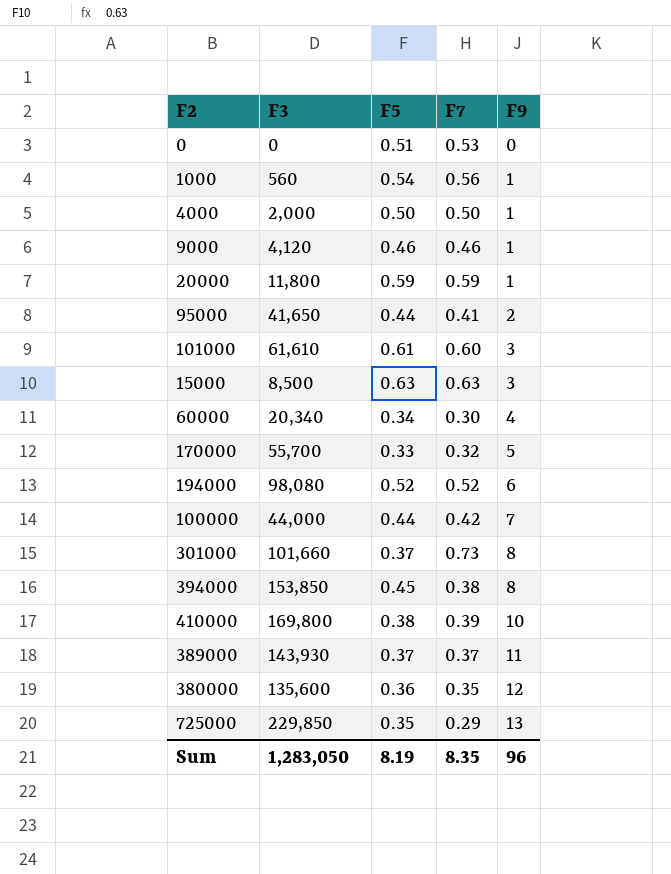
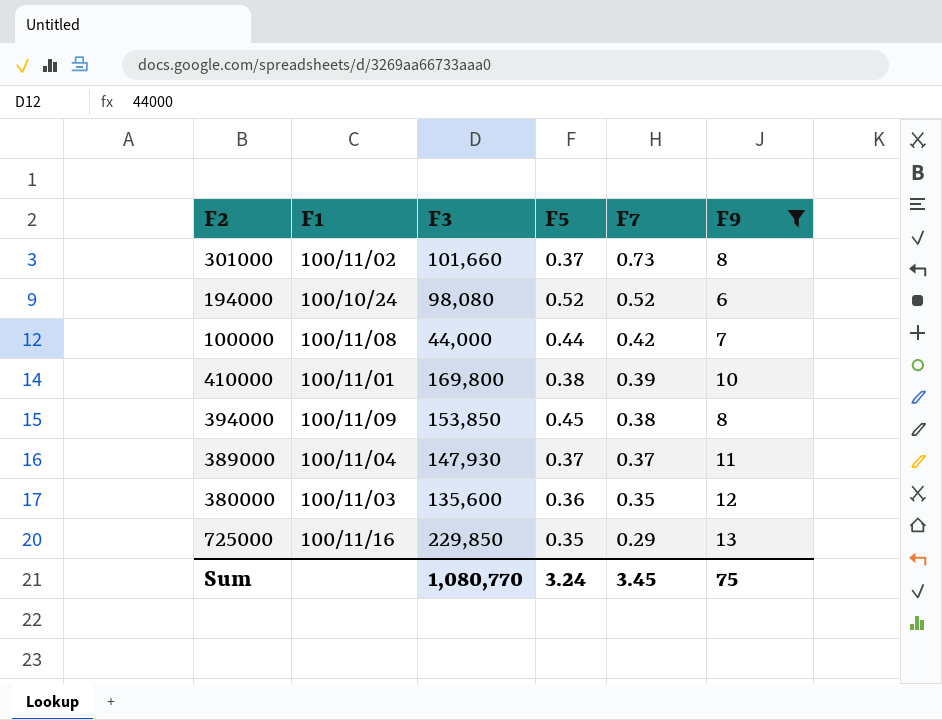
filter: none -> F9 >= 6
row order: F9 ascending -> F7 descending
column F1 | position: none -> 2
389000 | F3: 143,930 -> 147,930
Sum | F3: 1,283,050 -> 1,080,770
Sum | F5: 8.19 -> 3.24
Sum | F7: 8.35 -> 3.45
Sum | F9: 96 -> 75

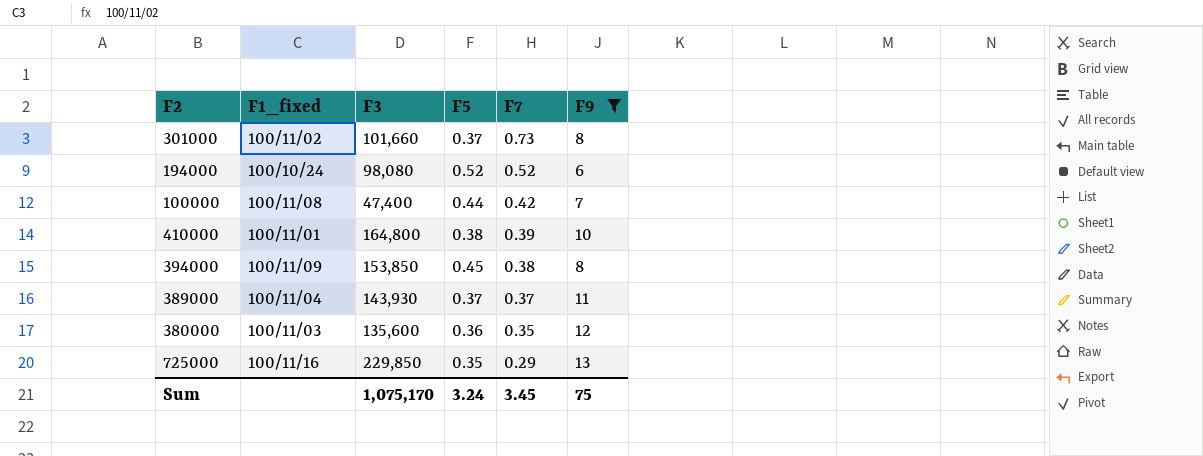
column name: F1 -> F1_fixed
100000 | F3: 44,000 -> 47,400
410000 | F3: 169,800 -> 164,800
389000 | F3: 147,930 -> 143,930
Sum | F3: 1,080,770 -> 1,075,170

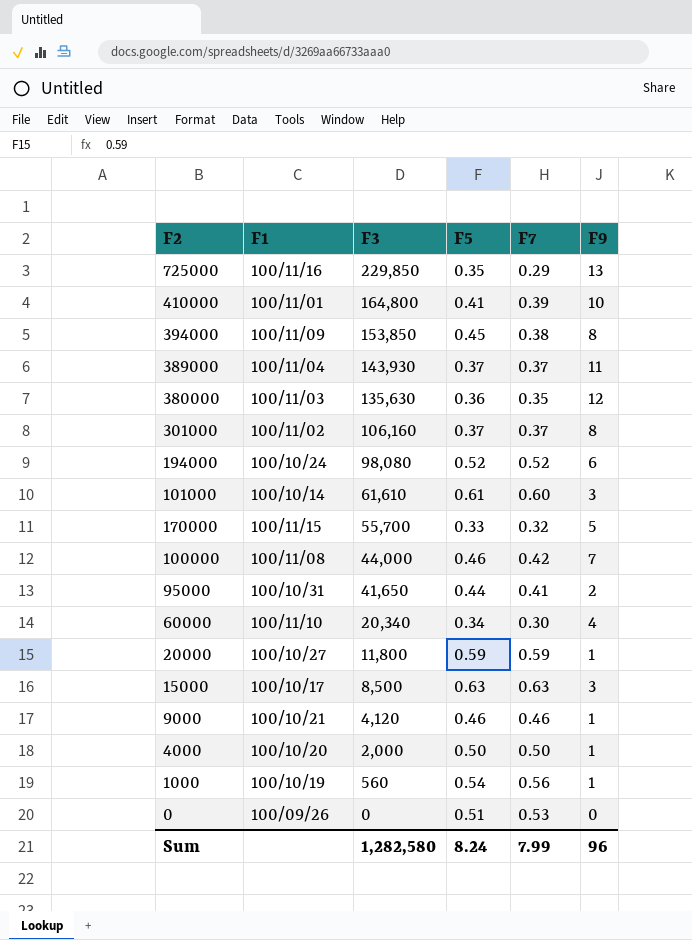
filter: F9 >= 6 -> none
row order: F7 descending -> F3 descending
column name: F1_fixed -> F1
410000 | F5: 0.38 -> 0.41
380000 | F3: 135,600 -> 135,630
301000 | F3: 101,660 -> 106,160
301000 | F7: 0.73 -> 0.37
100000 | F3: 47,400 -> 44,000
100000 | F5: 0.44 -> 0.46
Sum | F3: 1,075,170 -> 1,282,580
Sum | F5: 3.24 -> 8.24
Sum | F7: 3.45 -> 7.99
Sum | F9: 75 -> 96

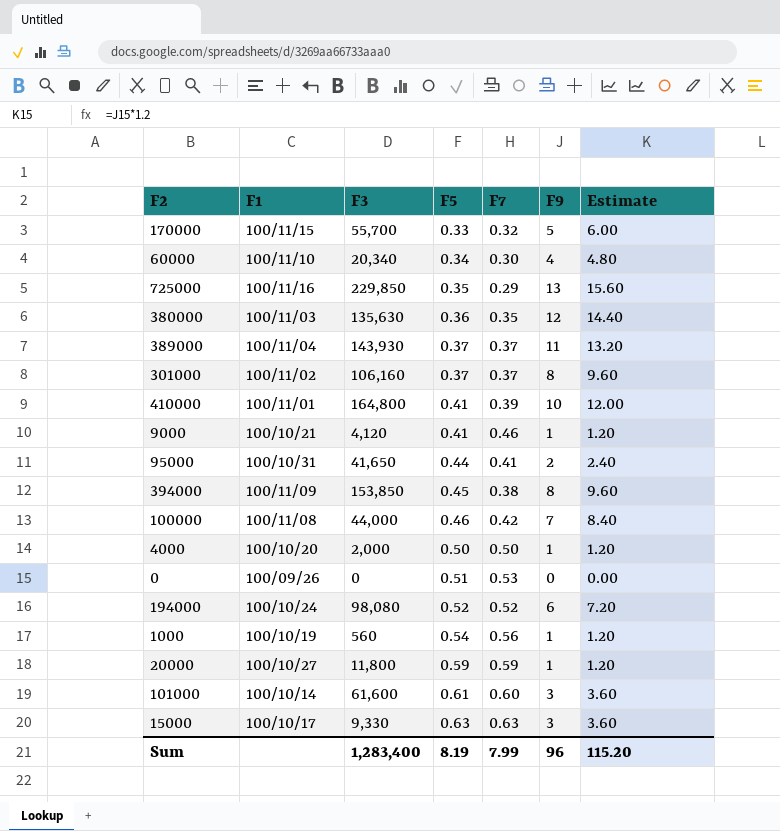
row order: F3 descending -> F5 ascending
column Estimate | formula: none -> [F9] * 1.2
9000 | F5: 0.46 -> 0.41
101000 | F3: 61,610 -> 61,600
15000 | F3: 8,500 -> 9,330
Sum | F3: 1,282,580 -> 1,283,400
Sum | F5: 8.24 -> 8.19

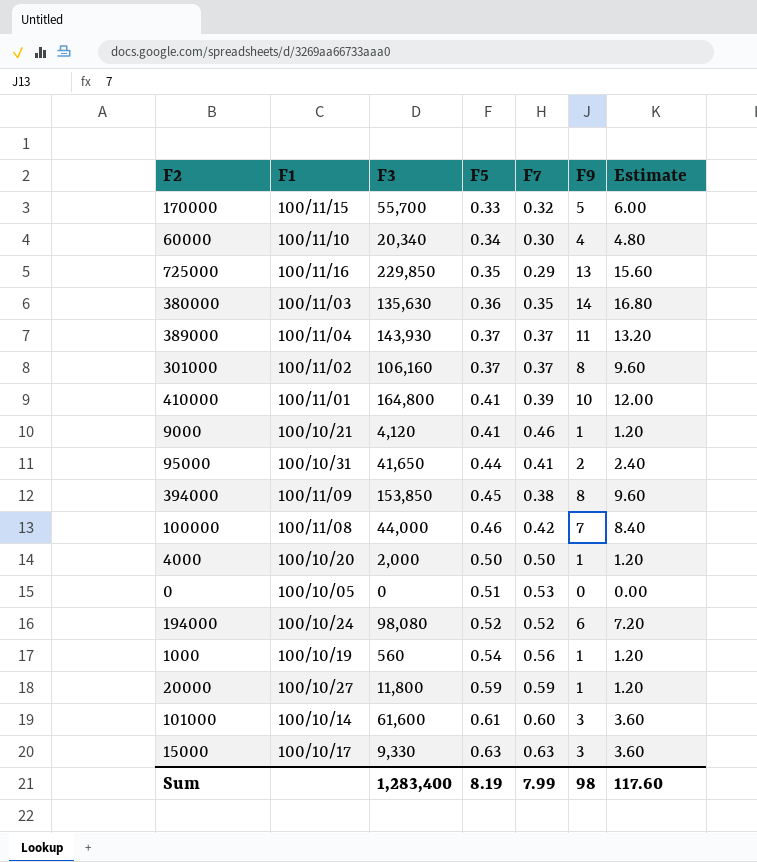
380000 | F9: 12 -> 14
380000 | Estimate: 14.40 -> 16.80
0 | F1: 100/09/26 -> 100/10/05
Sum | F9: 96 -> 98
Sum | Estimate: 115.20 -> 117.60

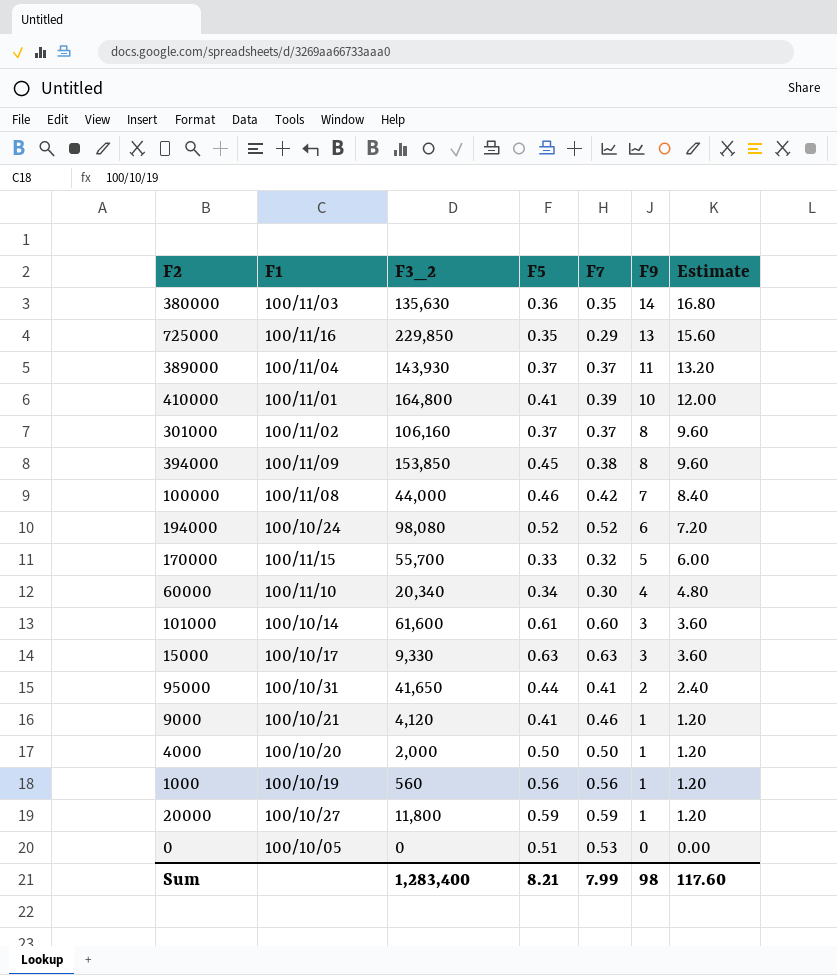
row order: F5 ascending -> F9 descending
column name: F3 -> F3_2
1000 | F5: 0.54 -> 0.56
Sum | F5: 8.19 -> 8.21

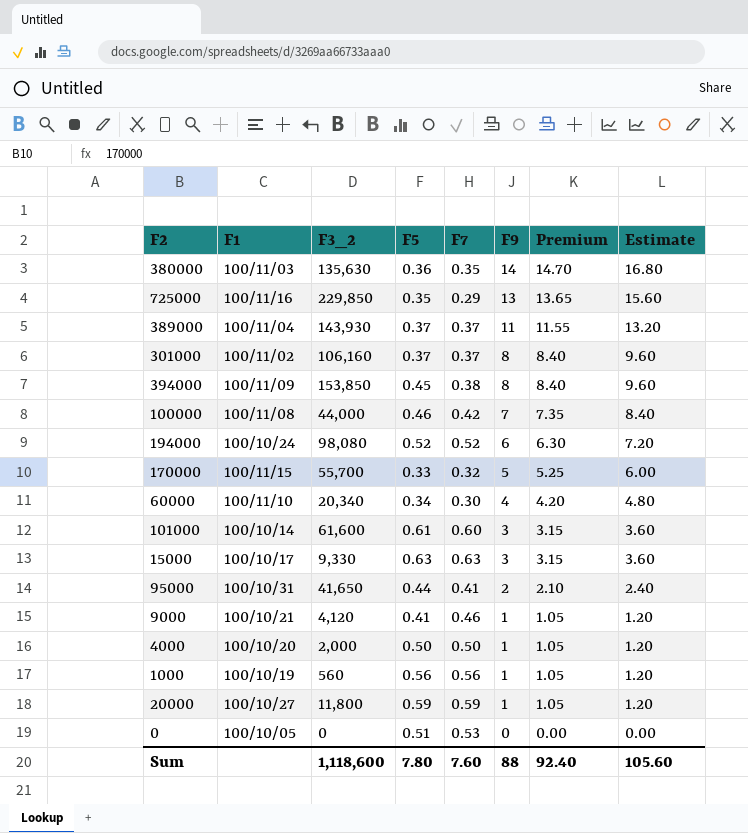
column Premium | formula: none -> [F9] * 1.05
row 410000: 100/11/01 | 164,800 | 0.41 | 0.39 | 10 | 12.00 -> none
Sum | F3_2: 1,283,400 -> 1,118,600
Sum | F5: 8.21 -> 7.80
Sum | F7: 7.99 -> 7.60
Sum | F9: 98 -> 88
Sum | Estimate: 117.60 -> 105.60

